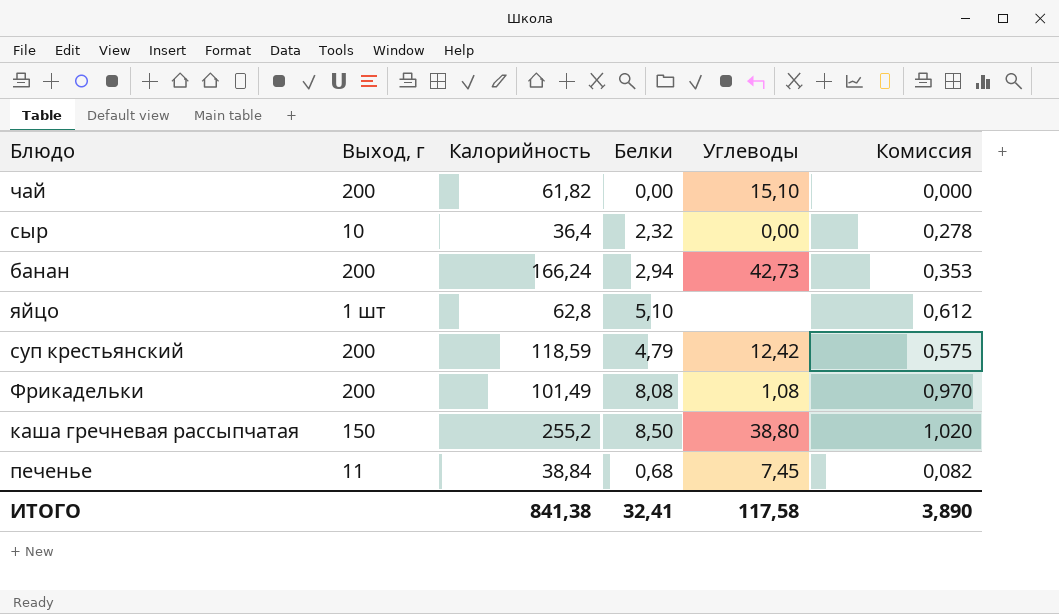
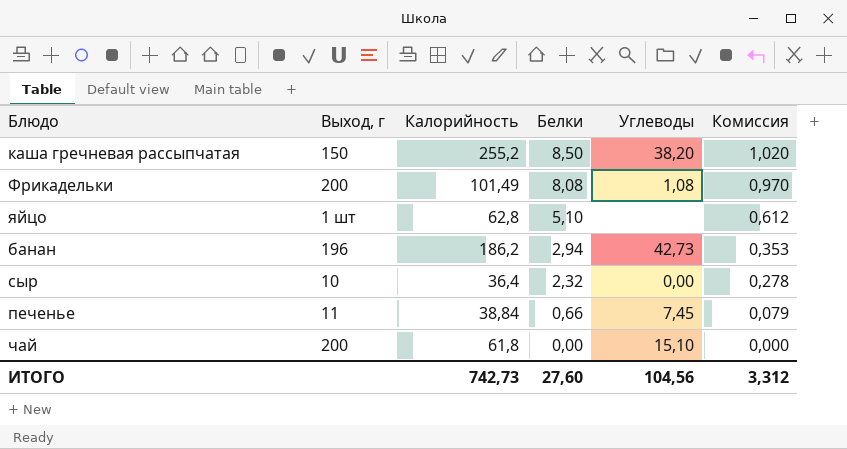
row order: none -> Белки descending
row суп крестьянский: 200 | 118,59 | 4,79 | 12,42 | 0,575 -> none
каша гречневая рассыпчатая | Углеводы: 38,80 -> 38,20
банан | Выход, г: 200 -> 196
банан | Калорийность: 166,24 -> 186,2
печенье | Белки: 0,68 -> 0,66
печенье | Комиссия: 0,082 -> 0,079
чай | Калорийность: 61,82 -> 61,8
ИТОГО | Калорийность: 841,38 -> 742,73
ИТОГО | Белки: 32,41 -> 27,60
ИТОГО | Углеводы: 117,58 -> 104,56
ИТОГО | Комиссия: 3,890 -> 3,312

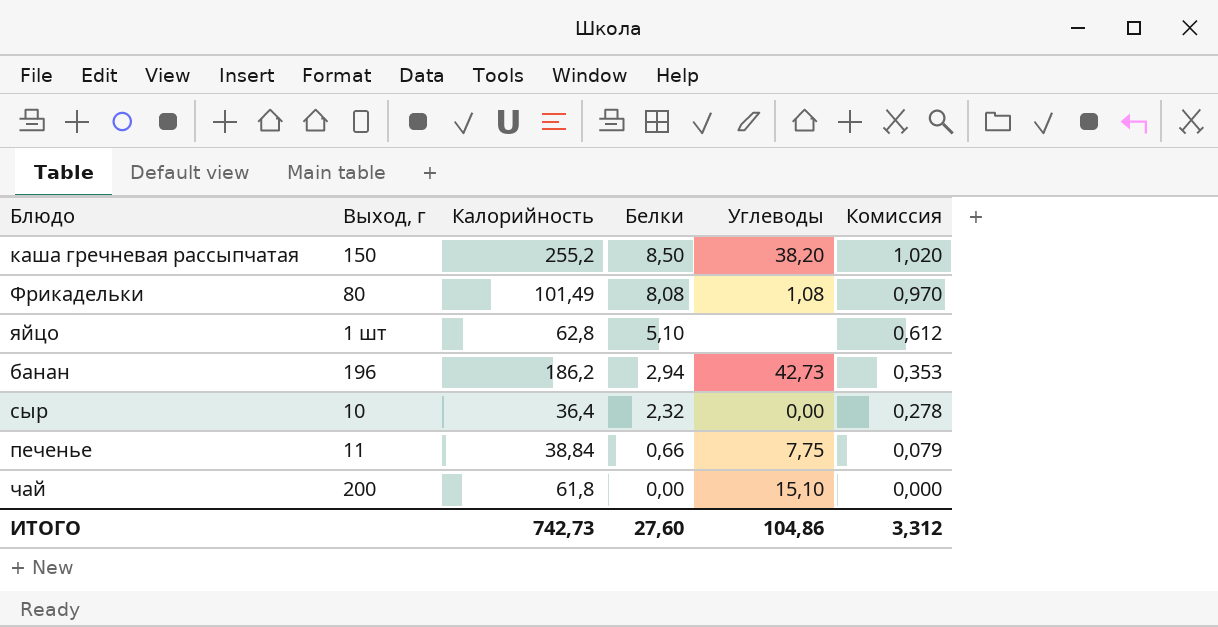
Фрикадельки | Выход, г: 200 -> 80
печенье | Углеводы: 7,45 -> 7,75
ИТОГО | Углеводы: 104,56 -> 104,86

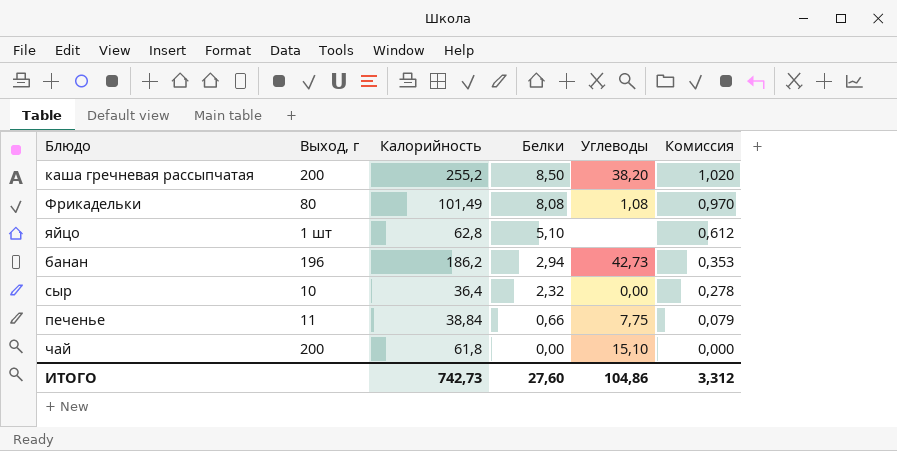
каша гречневая рассыпчатая | Выход, г: 150 -> 200

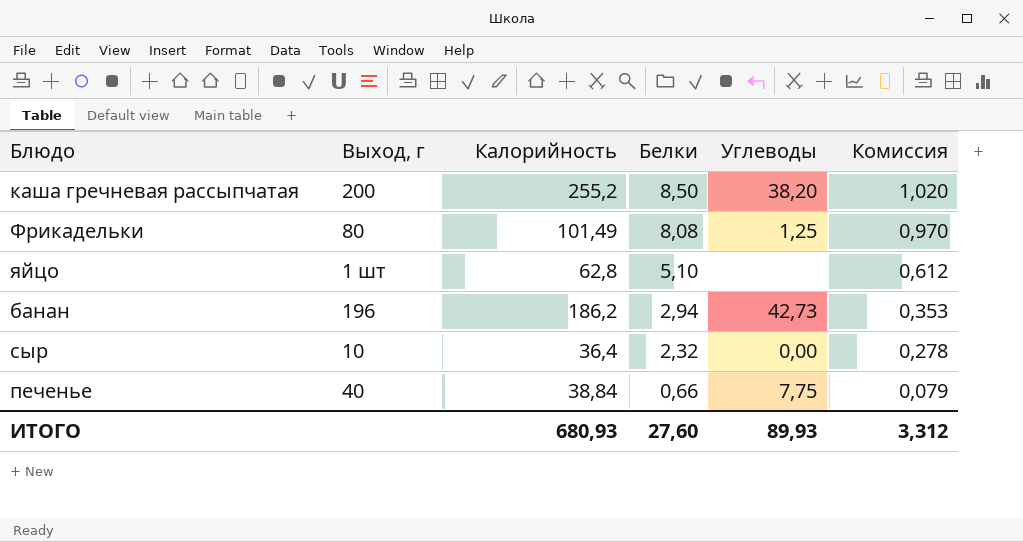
row чай: 200 | 61,8 | 0,00 | 15,10 | 0,000 -> none
Фрикадельки | Углеводы: 1,08 -> 1,25
печенье | Выход, г: 11 -> 40
ИТОГО | Калорийность: 742,73 -> 680,93
ИТОГО | Углеводы: 104,86 -> 89,93

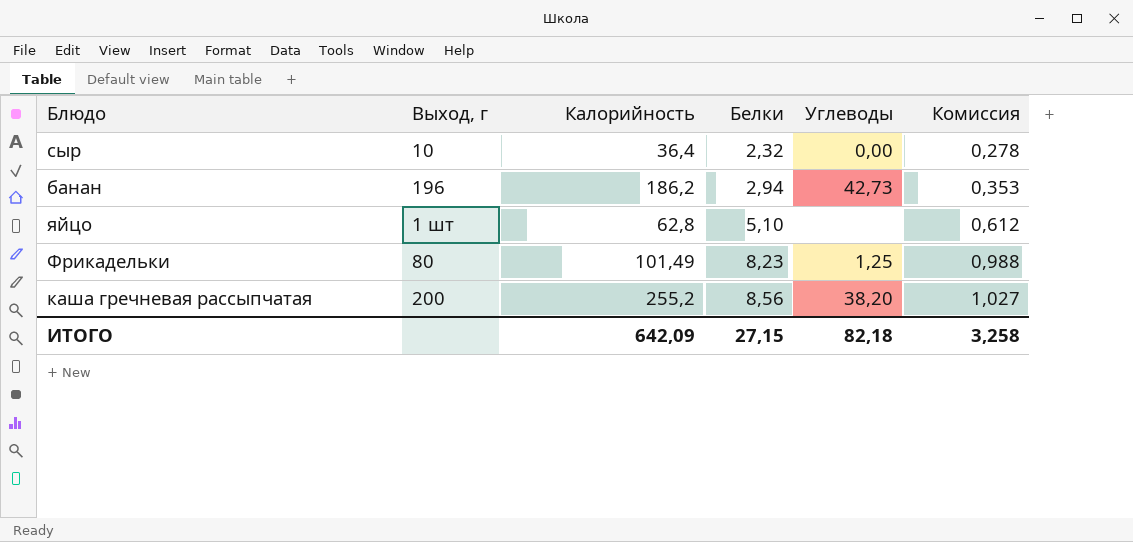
row order: Белки descending -> Белки ascending
row печенье: 40 | 38,84 | 0,66 | 7,75 | 0,079 -> none
Фрикадельки | Белки: 8,08 -> 8,23
Фрикадельки | Комиссия: 0,970 -> 0,988
каша гречневая рассыпчатая | Белки: 8,50 -> 8,56
каша гречневая рассыпчатая | Комиссия: 1,020 -> 1,027
ИТОГО | Калорийность: 680,93 -> 642,09
ИТОГО | Белки: 27,60 -> 27,15
ИТОГО | Углеводы: 89,93 -> 82,18
ИТОГО | Комиссия: 3,312 -> 3,258

